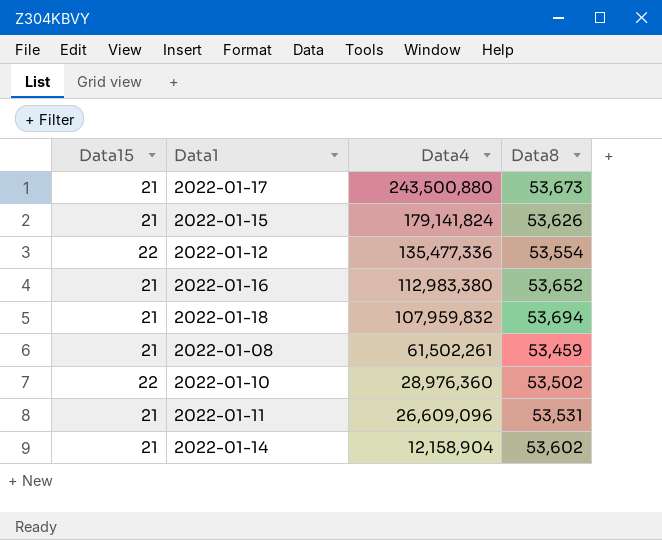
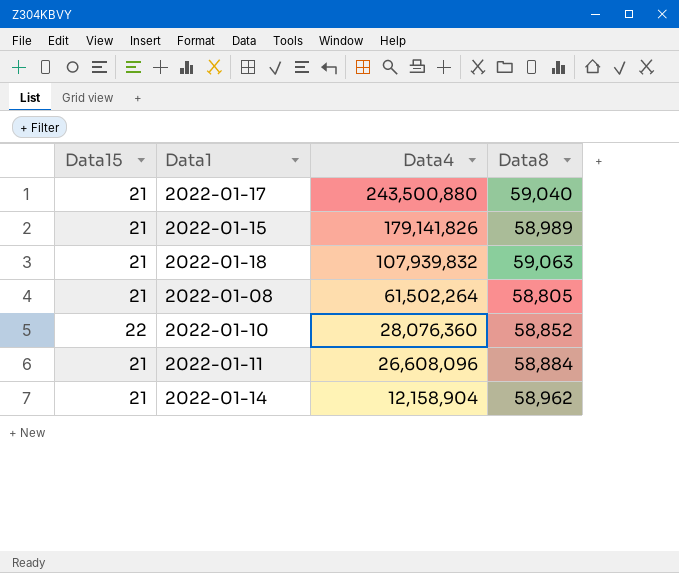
row 2022-01-12: 22 | 135,477,336 | 53,554 -> none
row 2022-01-16: 21 | 112,983,380 | 53,652 -> none
2022-01-17 | Data8: 53,673 -> 59,040
2022-01-15 | Data4: 179,141,824 -> 179,141,826
2022-01-15 | Data8: 53,626 -> 58,989
2022-01-18 | Data4: 107,959,832 -> 107,939,832
2022-01-18 | Data8: 53,694 -> 59,063
2022-01-08 | Data4: 61,502,261 -> 61,502,264
2022-01-08 | Data8: 53,459 -> 58,805
2022-01-10 | Data4: 28,976,360 -> 28,076,360
2022-01-10 | Data8: 53,502 -> 58,852
2022-01-11 | Data4: 26,609,096 -> 26,608,096
2022-01-11 | Data8: 53,531 -> 58,884
2022-01-14 | Data8: 53,602 -> 58,962

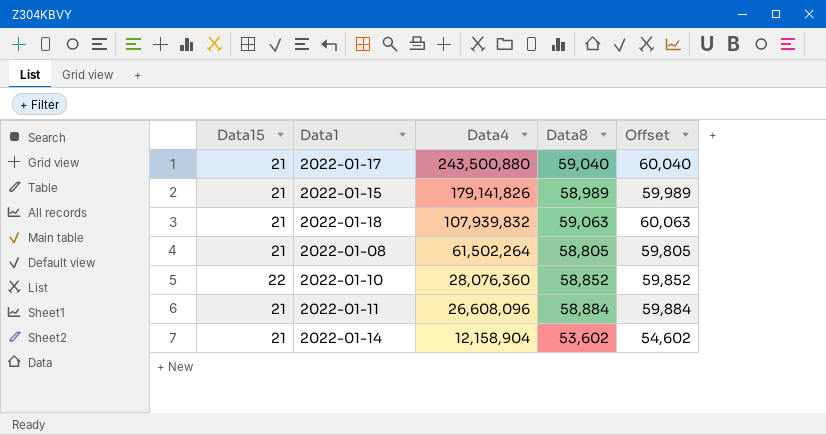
column Offset | formula: none -> [Data8] + 1000
2022-01-14 | Data8: 58,962 -> 53,602

